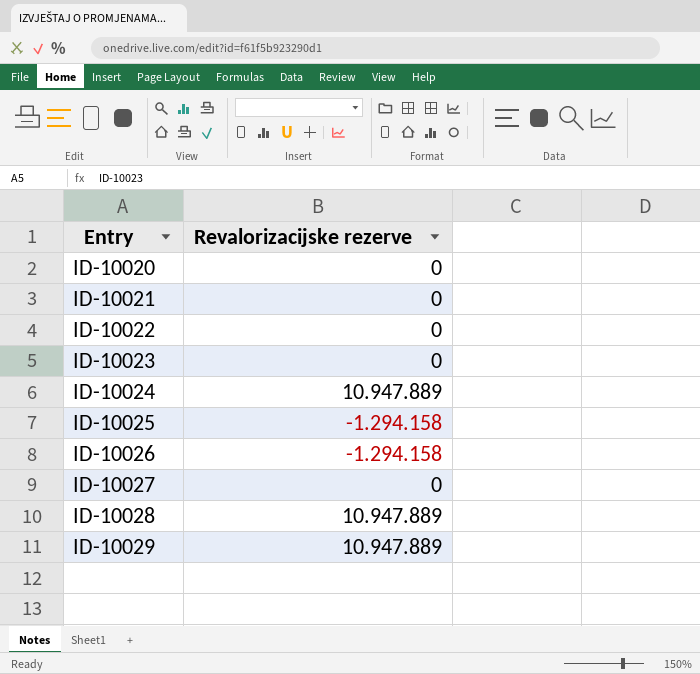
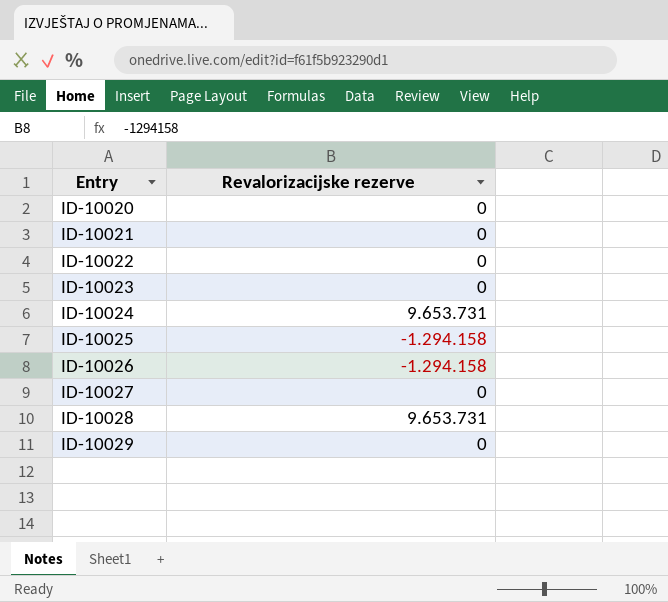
ID-10024 | Revalorizacijske rezerve: 10.947.889 -> 9.653.731
ID-10028 | Revalorizacijske rezerve: 10.947.889 -> 9.653.731
ID-10029 | Revalorizacijske rezerve: 10.947.889 -> 0

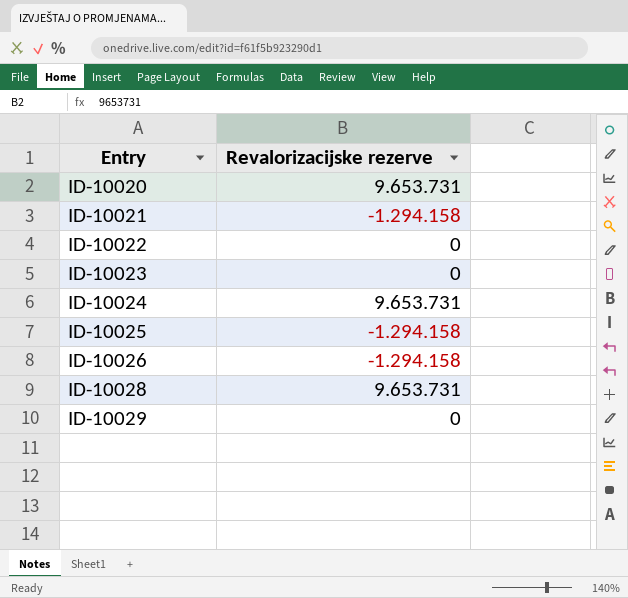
row ID-10027: 0 -> none
ID-10020 | Revalorizacijske rezerve: 0 -> 9.653.731
ID-10021 | Revalorizacijske rezerve: 0 -> -1.294.158

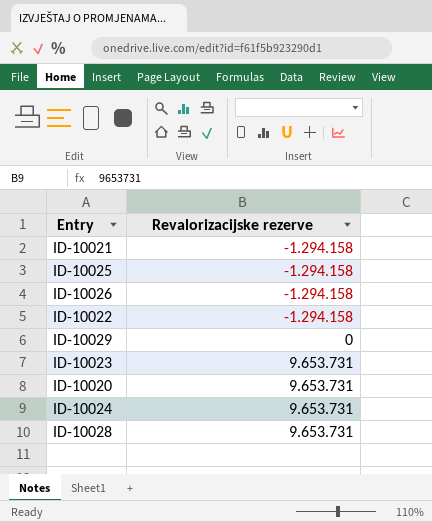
row order: Entry ascending -> Revalorizacijske rezerve ascending
ID-10022 | Revalorizacijske rezerve: 0 -> -1.294.158
ID-10023 | Revalorizacijske rezerve: 0 -> 9.653.731

